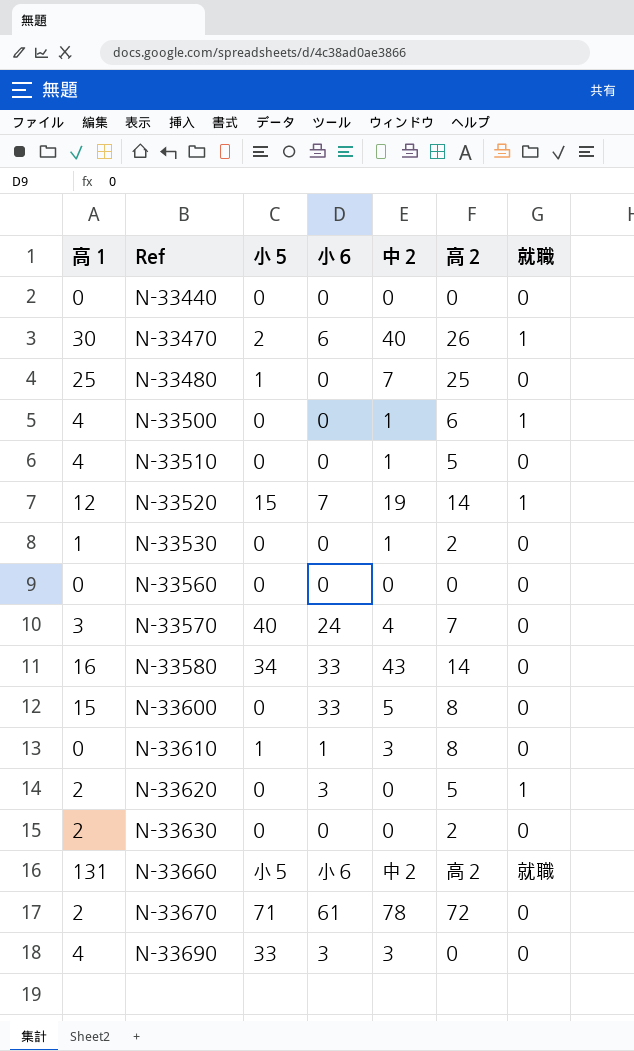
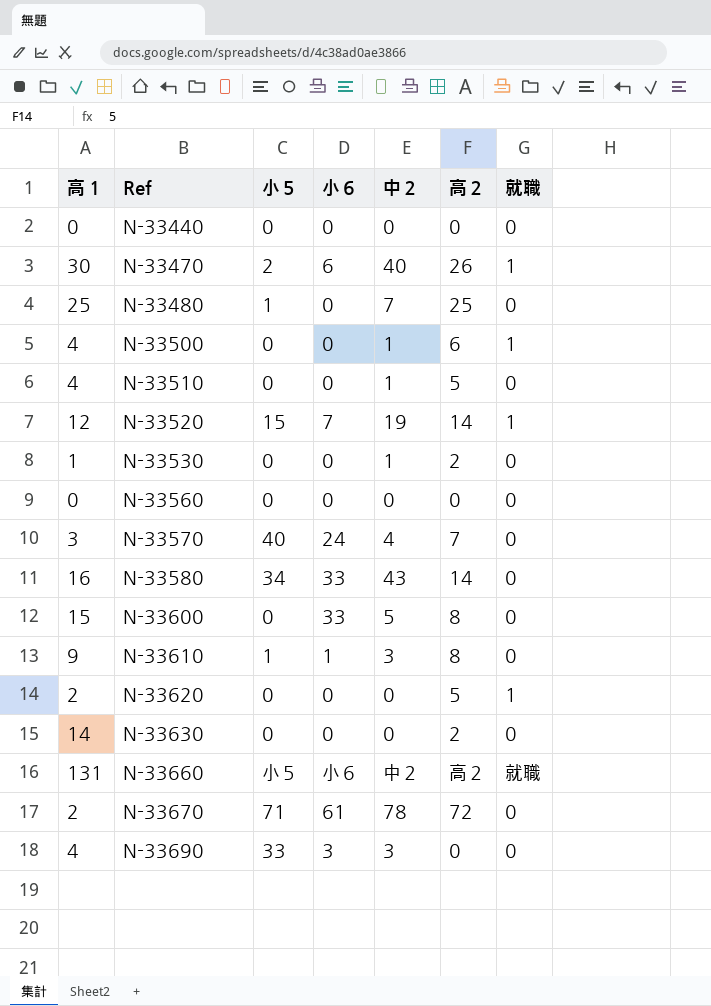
N-33610 | 高１: 0 -> 9
N-33620 | 小６: 3 -> 0
N-33630 | 高１: 2 -> 14

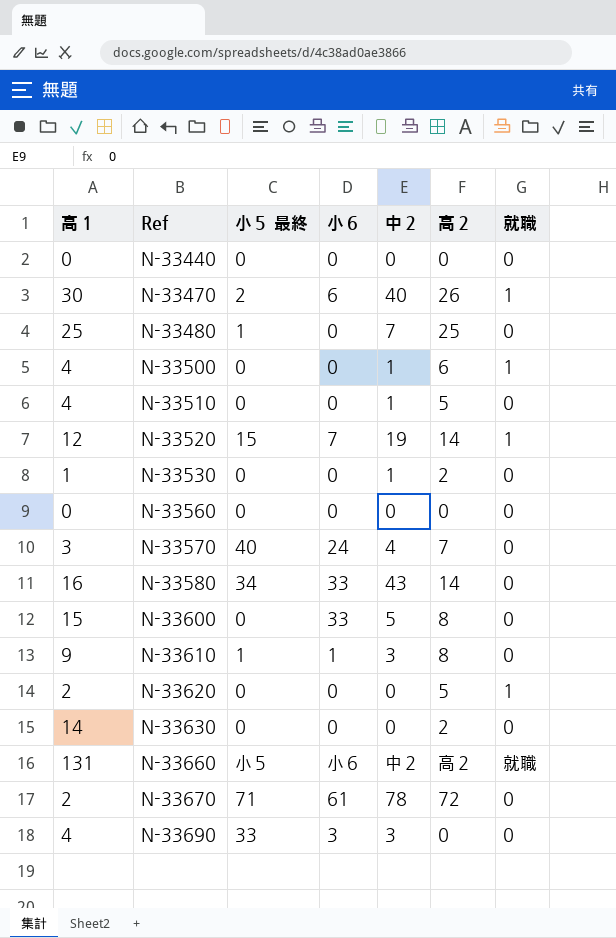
column name: 小５ -> 小５ 最終

